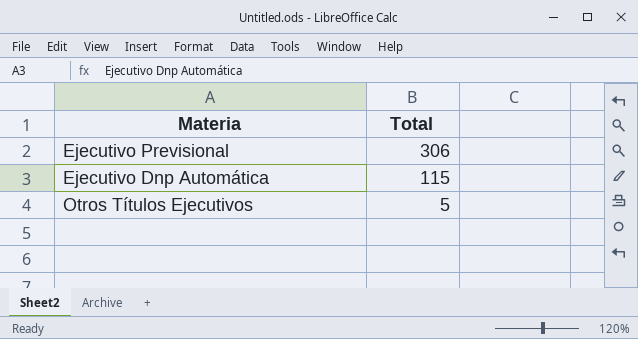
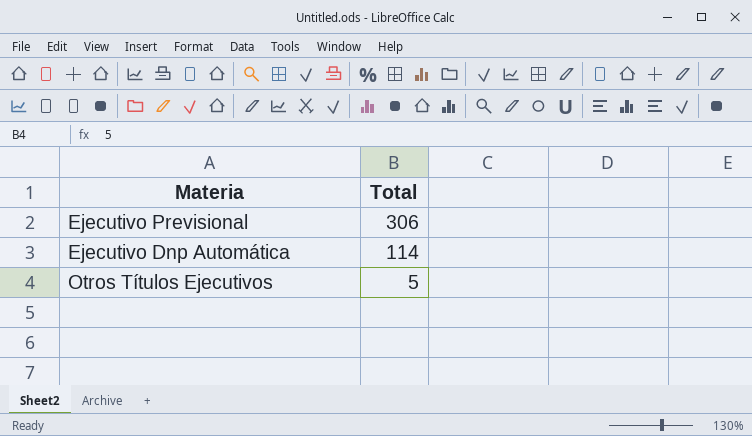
Ejecutivo Dnp Automática | Total: 115 -> 114

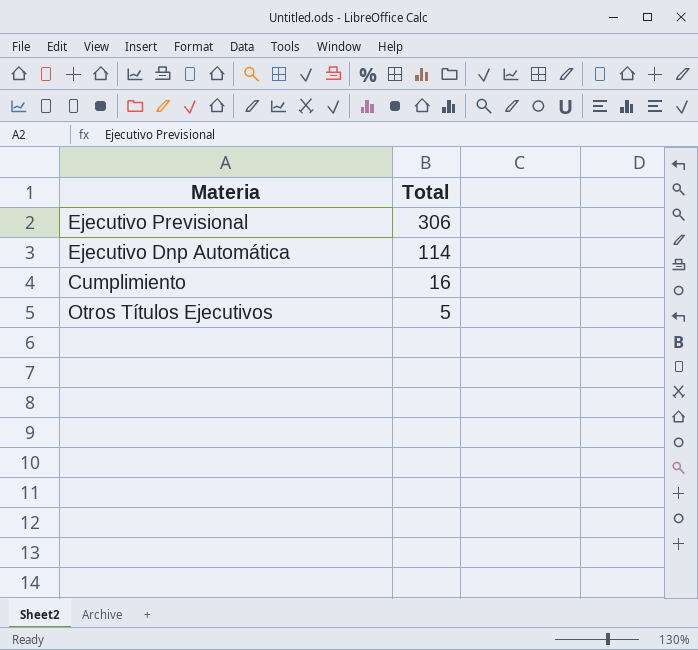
row Cumplimiento: none -> 16

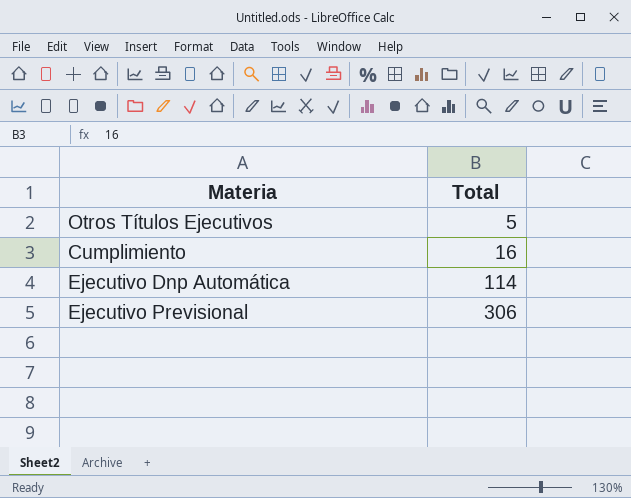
row order: Total descending -> Total ascending

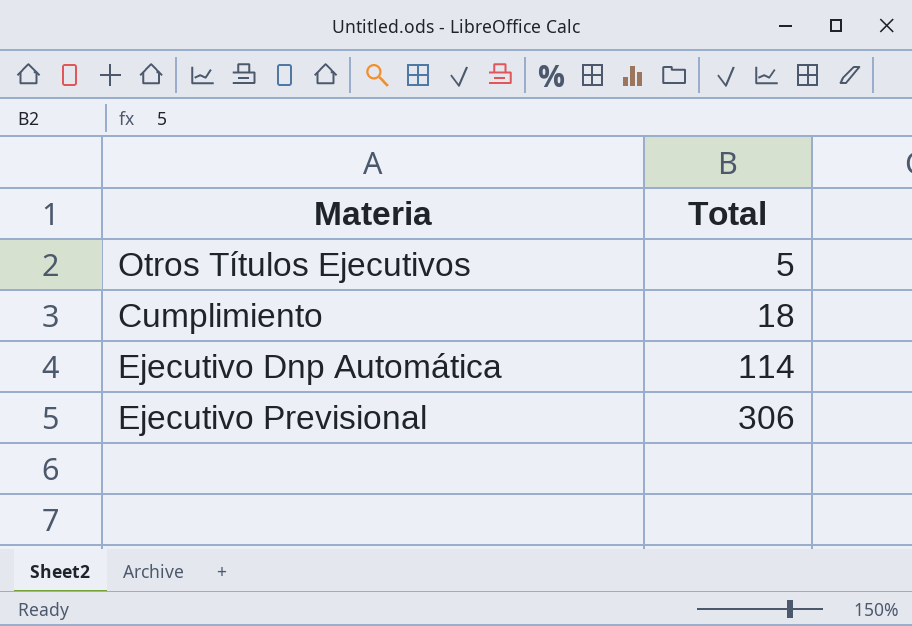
Cumplimiento | Total: 16 -> 18

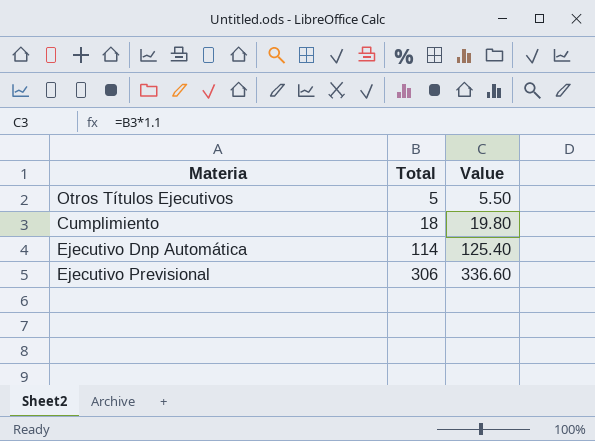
column Value | formula: none -> [Total] * 1.1

